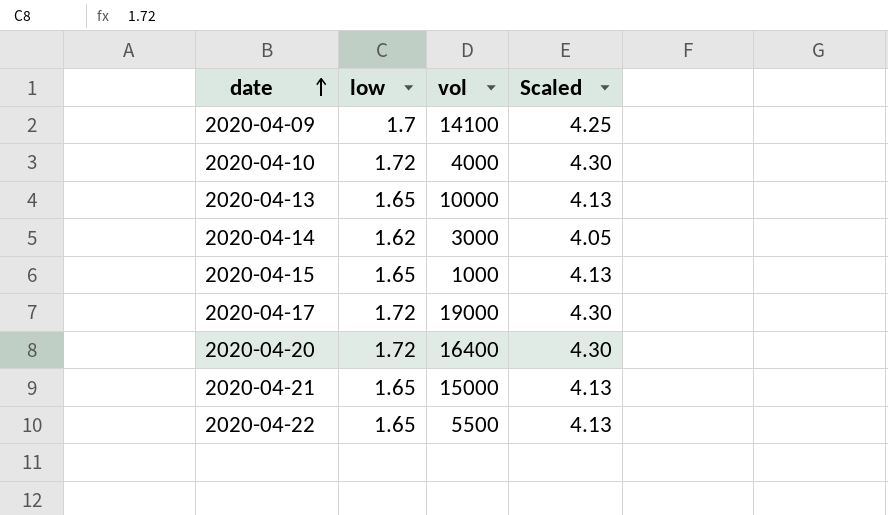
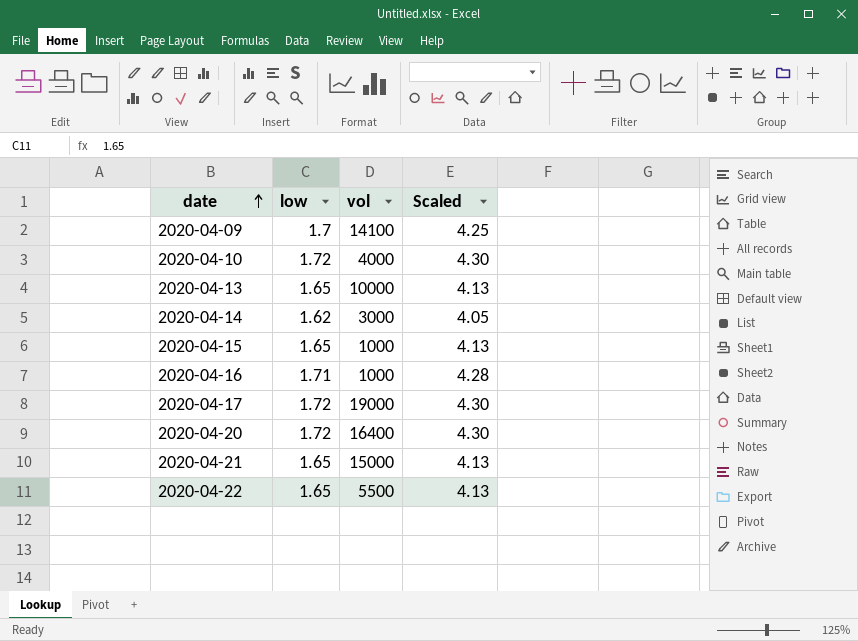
row 2020-04-16: none -> 1.71 | 1000 | 4.28

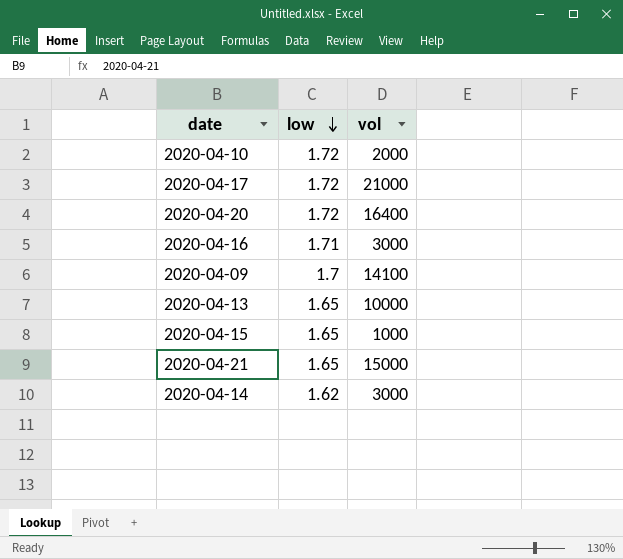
row order: date ascending -> low descending
column Scaled | formula: [low] * 2.5 -> none
row 2020-04-22: 1.65 | 5500 | 4.13 -> none
2020-04-10 | vol: 4000 -> 2000
2020-04-17 | vol: 19000 -> 21000
2020-04-16 | vol: 1000 -> 3000

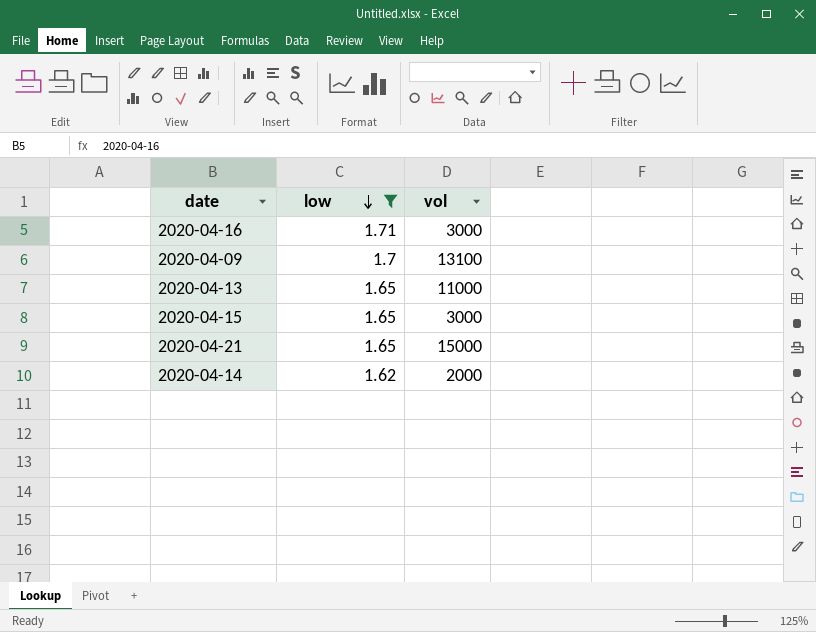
filter: none -> low != 1.72
2020-04-09 | vol: 14100 -> 13100
2020-04-13 | vol: 10000 -> 11000
2020-04-15 | vol: 1000 -> 3000
2020-04-14 | vol: 3000 -> 2000

